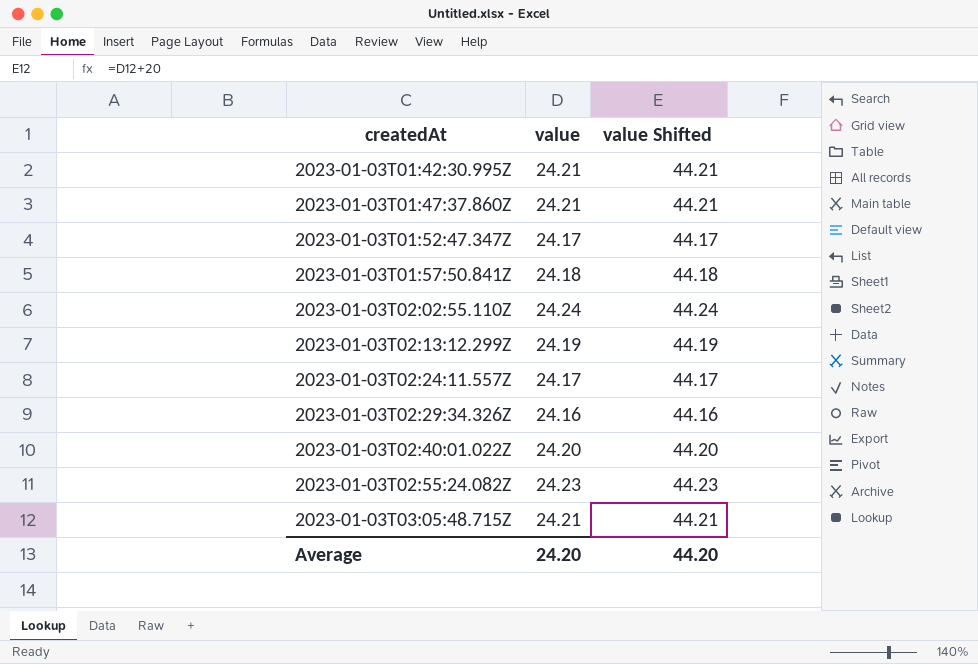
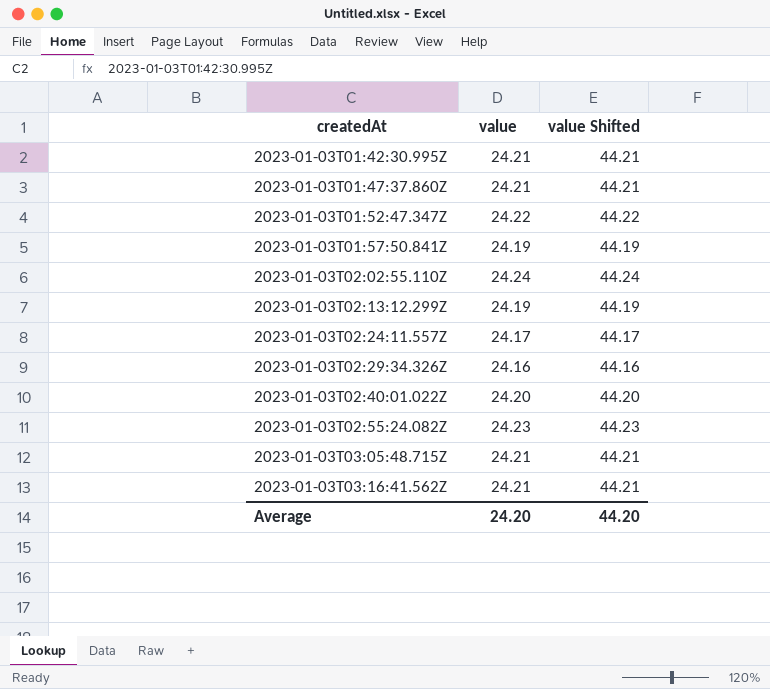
2023-01-03T01:52:47.347Z | value: 24.17 -> 24.22
2023-01-03T01:52:47.347Z | value Shifted: 44.17 -> 44.22
2023-01-03T01:57:50.841Z | value: 24.18 -> 24.19
2023-01-03T01:57:50.841Z | value Shifted: 44.18 -> 44.19
row 2023-01-03T03:16:41.562Z: none -> 24.21 | 44.21

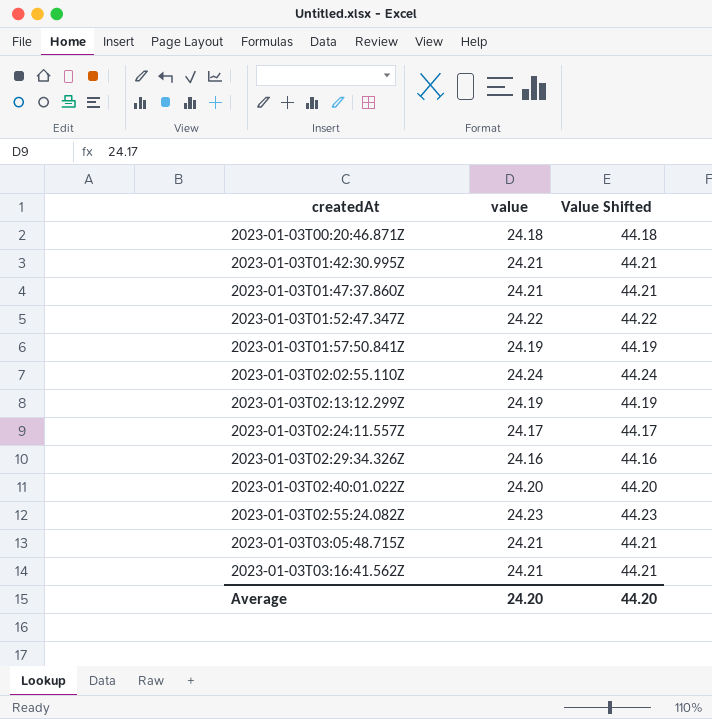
column name: value Shifted -> Value Shifted
row 2023-01-03T00:20:46.871Z: none -> 24.18 | 44.18

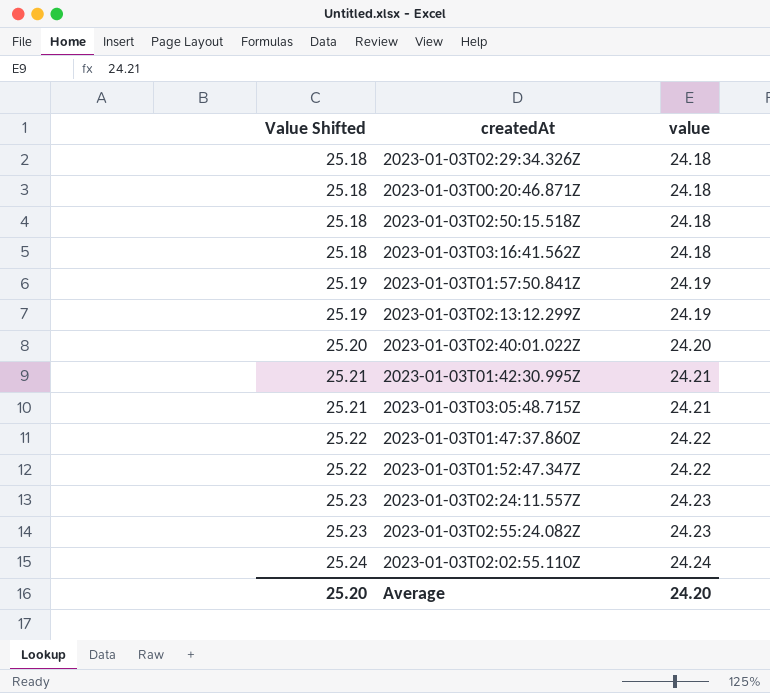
row order: createdAt ascending -> Value Shifted ascending
column Value Shifted | formula: [value] + 20 -> [value] + 1
column Value Shifted | position: 3 -> 1
2023-01-03T02:29:34.326Z | value: 24.16 -> 24.18
row 2023-01-03T02:50:15.518Z: none -> 25.18 | 24.18
2023-01-03T03:16:41.562Z | value: 24.21 -> 24.18
2023-01-03T01:47:37.860Z | value: 24.21 -> 24.22
2023-01-03T02:24:11.557Z | value: 24.17 -> 24.23
Average | Value Shifted: 44.20 -> 25.20

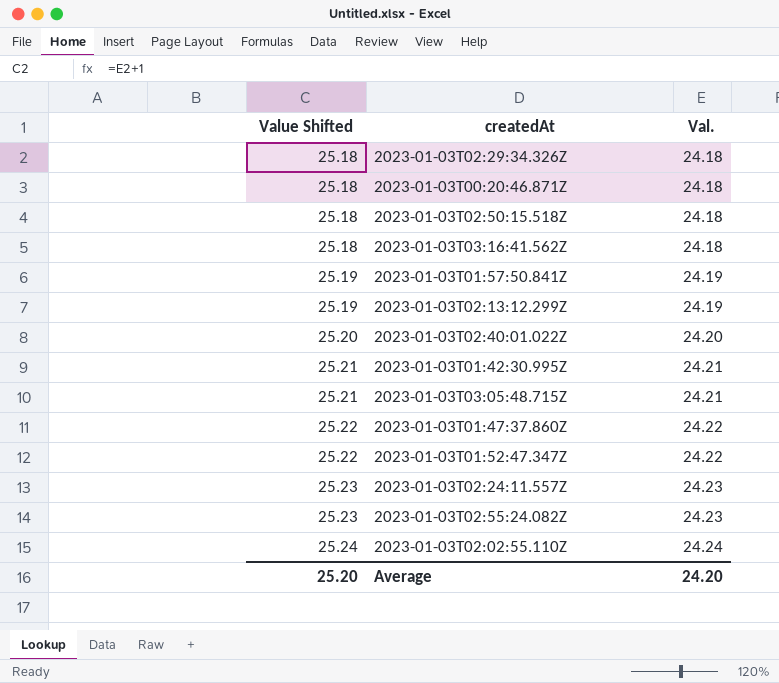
column name: value -> Val.

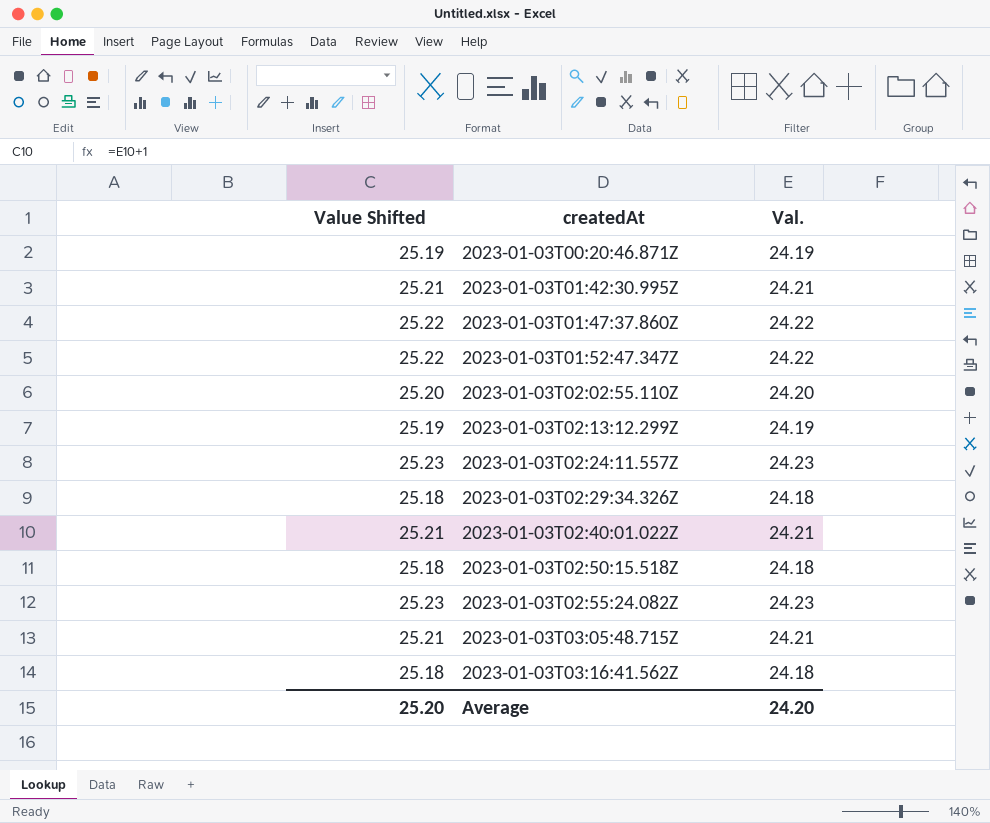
row order: Value Shifted ascending -> createdAt ascending
row 2023-01-03T01:57:50.841Z: 25.19 | 24.19 -> none
2023-01-03T00:20:46.871Z | Value Shifted: 25.18 -> 25.19
2023-01-03T00:20:46.871Z | Val.: 24.18 -> 24.19
2023-01-03T02:02:55.110Z | Value Shifted: 25.24 -> 25.20
2023-01-03T02:02:55.110Z | Val.: 24.24 -> 24.20
2023-01-03T02:40:01.022Z | Value Shifted: 25.20 -> 25.21
2023-01-03T02:40:01.022Z | Val.: 24.20 -> 24.21

